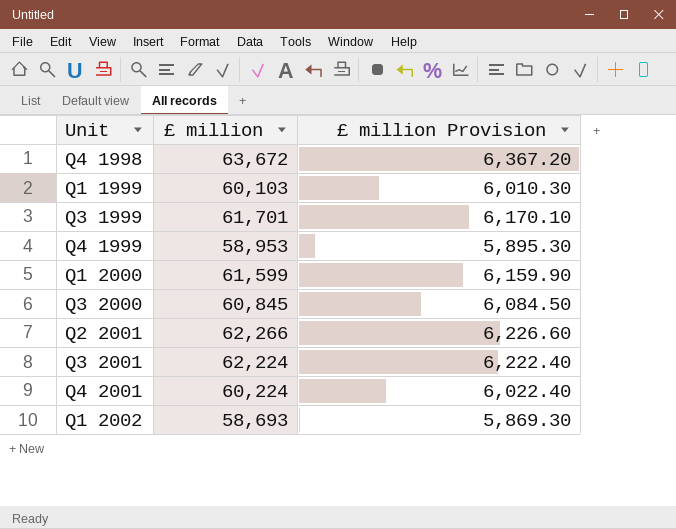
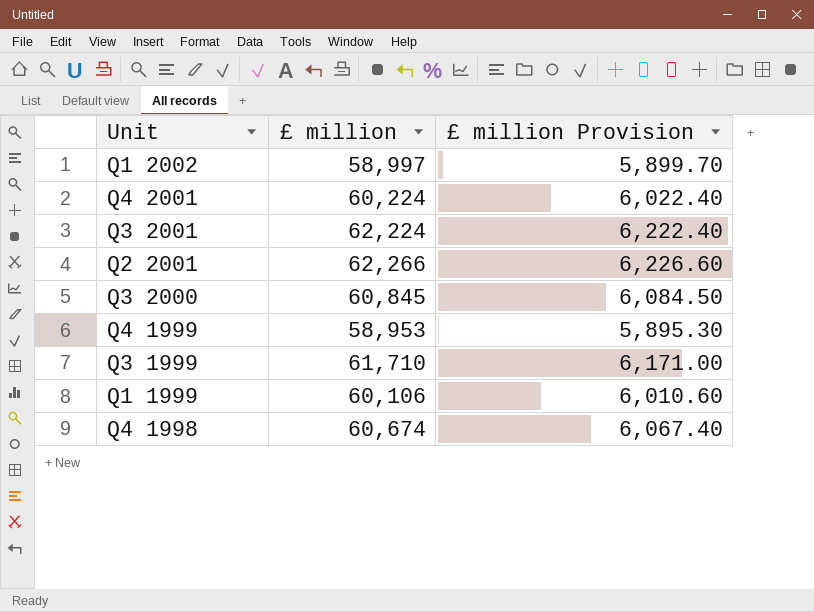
row order: Unit ascending -> Unit descending
row Q1 2000: 61,599 | 6,159.90 -> none
Q1 2002 | £ million: 58,693 -> 58,997
Q1 2002 | £ million Provision: 5,869.30 -> 5,899.70
Q3 1999 | £ million: 61,701 -> 61,710
Q3 1999 | £ million Provision: 6,170.10 -> 6,171.00
Q1 1999 | £ million: 60,103 -> 60,106
Q1 1999 | £ million Provision: 6,010.30 -> 6,010.60
Q4 1998 | £ million: 63,672 -> 60,674
Q4 1998 | £ million Provision: 6,367.20 -> 6,067.40

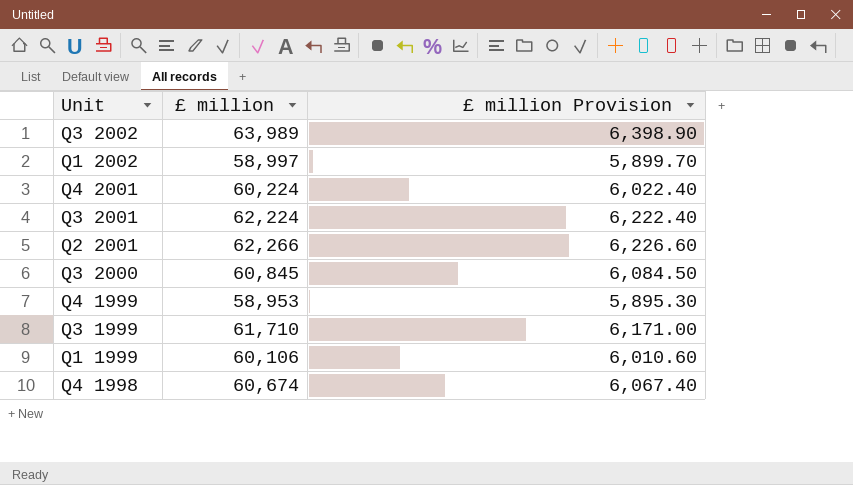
row Q3 2002: none -> 63,989 | 6,398.90

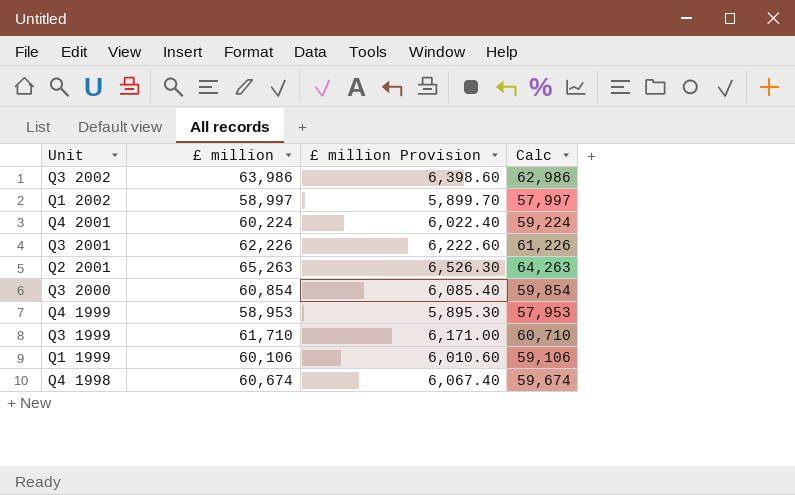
column Calc | formula: none -> [£ million] - 1000
Q3 2002 | £ million: 63,989 -> 63,986
Q3 2002 | £ million Provision: 6,398.90 -> 6,398.60
Q3 2001 | £ million: 62,224 -> 62,226
Q3 2001 | £ million Provision: 6,222.40 -> 6,222.60
Q2 2001 | £ million: 62,266 -> 65,263
Q2 2001 | £ million Provision: 6,226.60 -> 6,526.30
Q3 2000 | £ million: 60,845 -> 60,854
Q3 2000 | £ million Provision: 6,084.50 -> 6,085.40

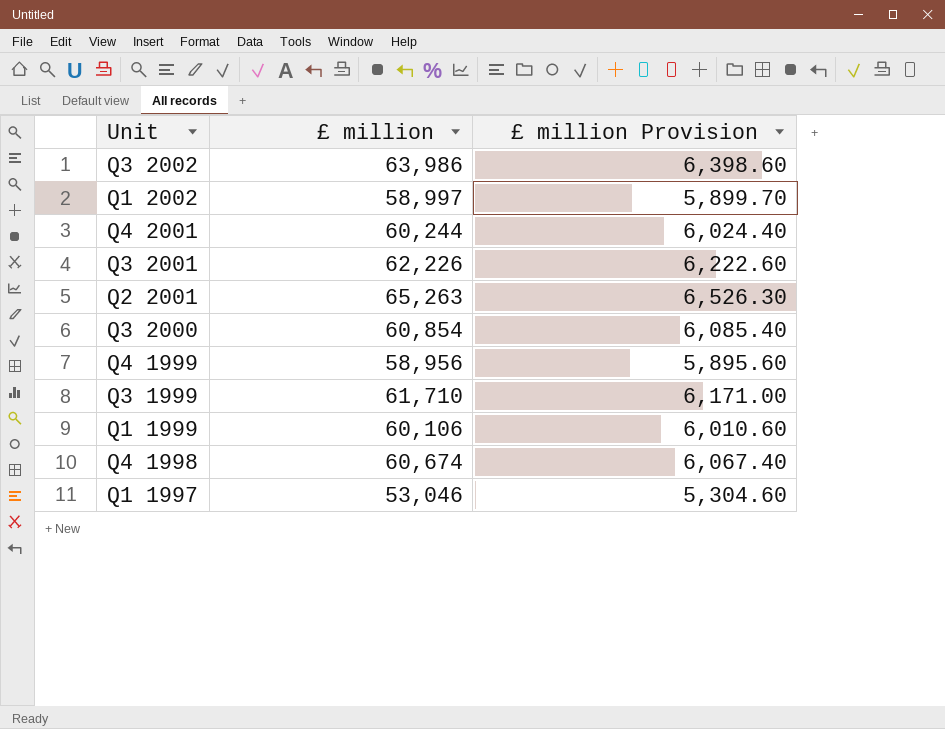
column Calc | formula: [£ million] - 1000 -> none
Q4 2001 | £ million: 60,224 -> 60,244
Q4 2001 | £ million Provision: 6,022.40 -> 6,024.40
Q4 1999 | £ million: 58,953 -> 58,956
Q4 1999 | £ million Provision: 5,895.30 -> 5,895.60
row Q1 1997: none -> 53,046 | 5,304.60

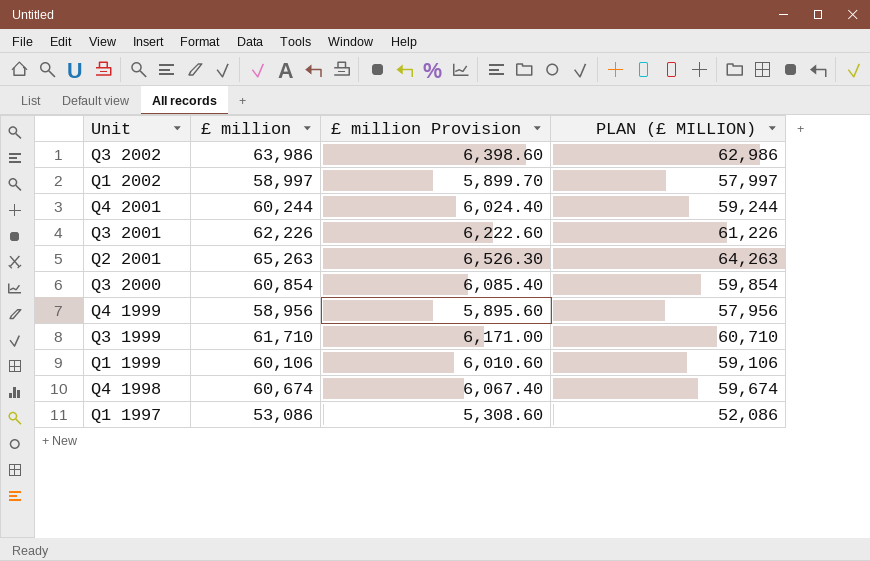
column PLAN (£ MILLION) | formula: none -> [£ million] - 1000
Q1 1997 | £ million: 53,046 -> 53,086
Q1 1997 | £ million Provision: 5,304.60 -> 5,308.60

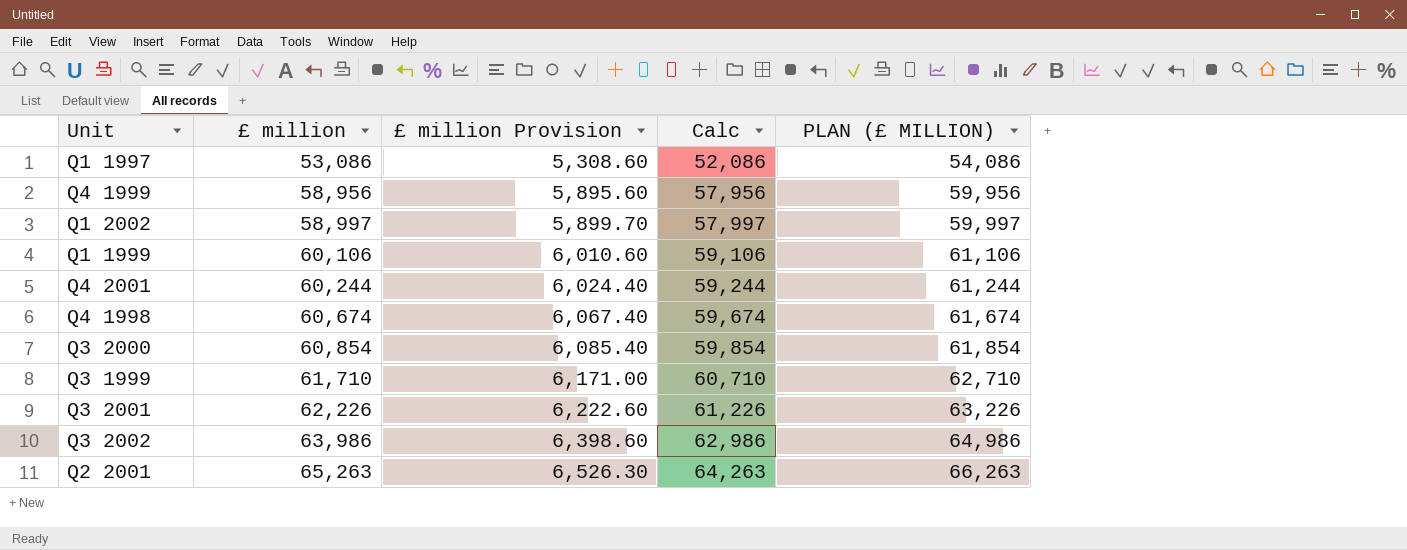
row order: Unit descending -> £ million ascending
column Calc | formula: none -> [£ million] - 1000
column PLAN (£ MILLION) | formula: [£ million] - 1000 -> [£ million] + 1000

